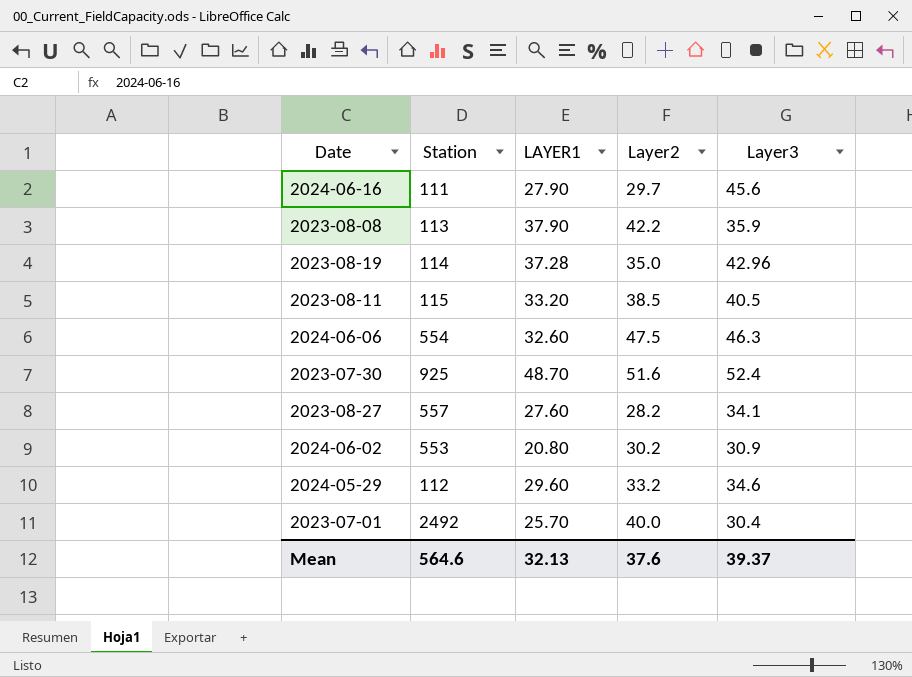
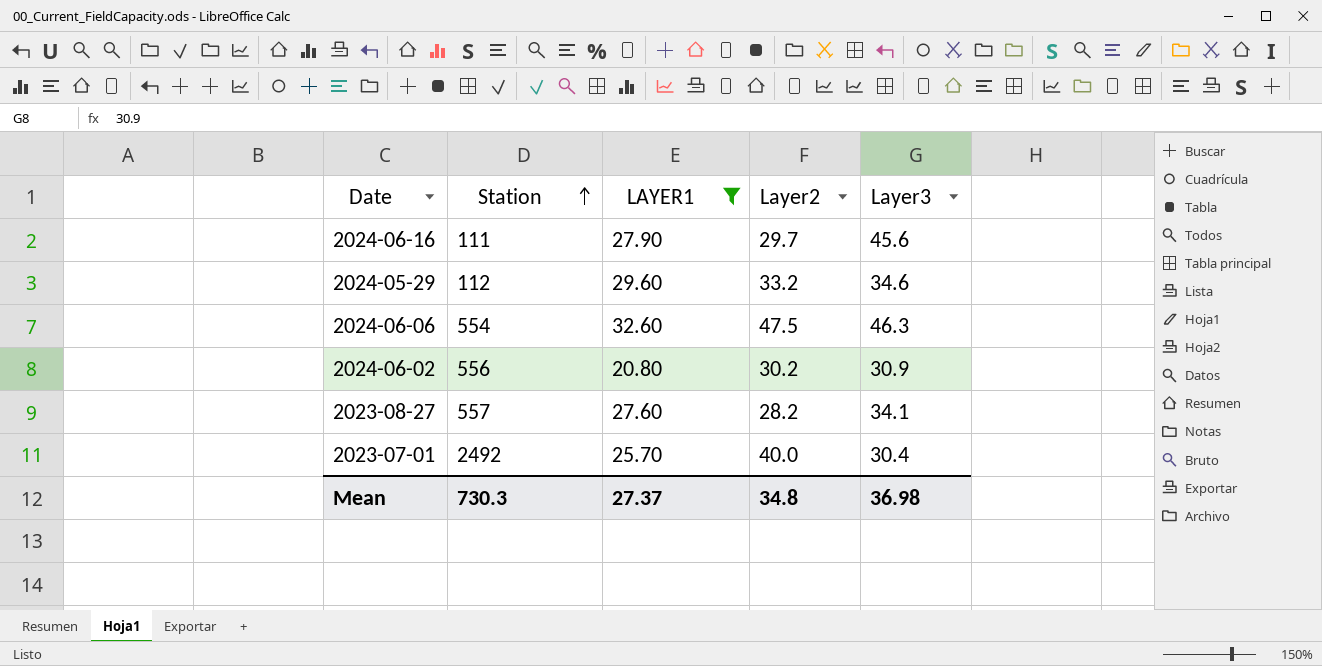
filter: none -> LAYER1 <= 32.60
row order: none -> Station ascending
2024-06-02 | Station: 553 -> 556
Mean | Station: 564.6 -> 730.3
Mean | LAYER1: 32.13 -> 27.37
Mean | Layer2: 37.6 -> 34.8
Mean | Layer3: 39.37 -> 36.98

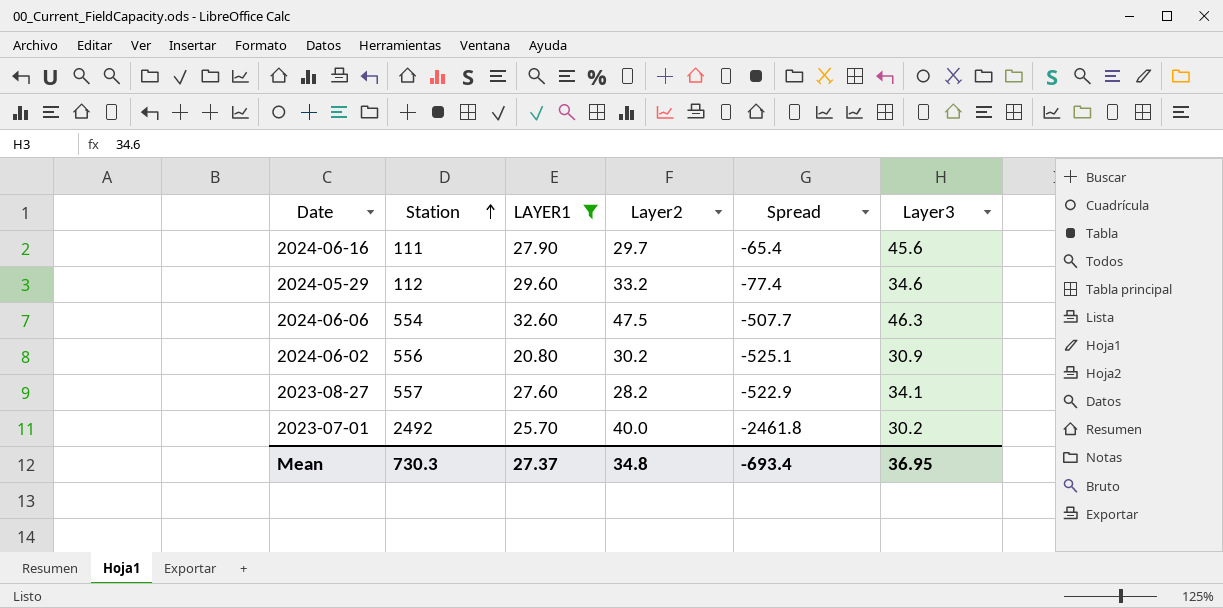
column Spread | formula: none -> [Layer3] - [Station]
2023-07-01 | Layer3: 30.4 -> 30.2
Mean | Layer3: 36.98 -> 36.95

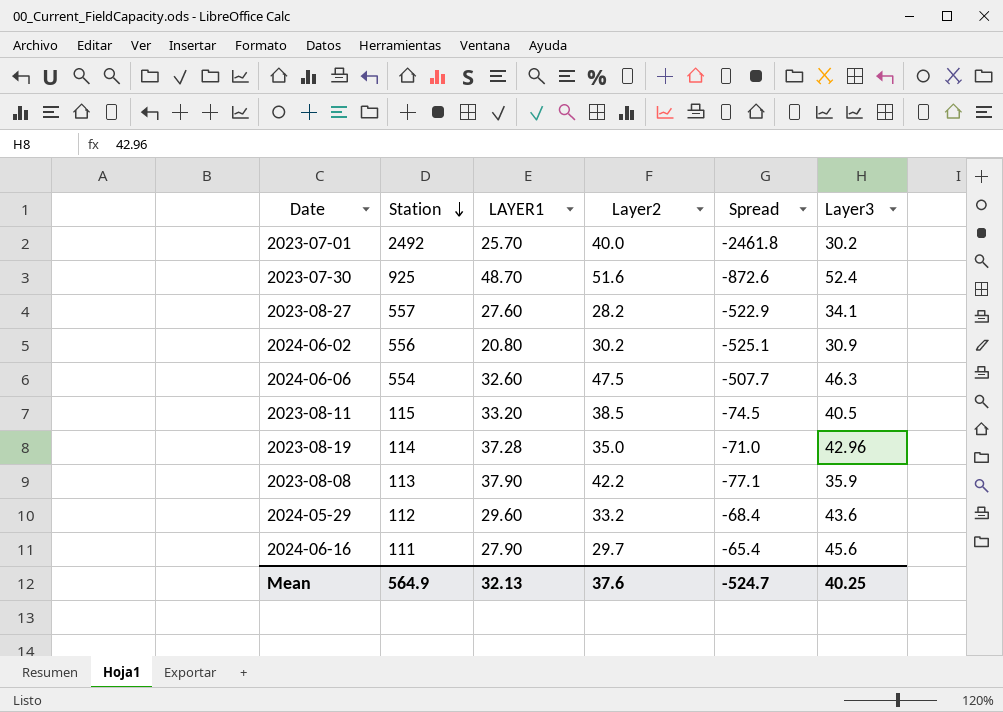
filter: LAYER1 <= 32.60 -> none
row order: Station ascending -> Station descending
2024-05-29 | Spread: -77.4 -> -68.4
2024-05-29 | Layer3: 34.6 -> 43.6
Mean | Station: 730.3 -> 564.9
Mean | LAYER1: 27.37 -> 32.13
Mean | Layer2: 34.8 -> 37.6
Mean | Spread: -693.4 -> -524.7
Mean | Layer3: 36.95 -> 40.25

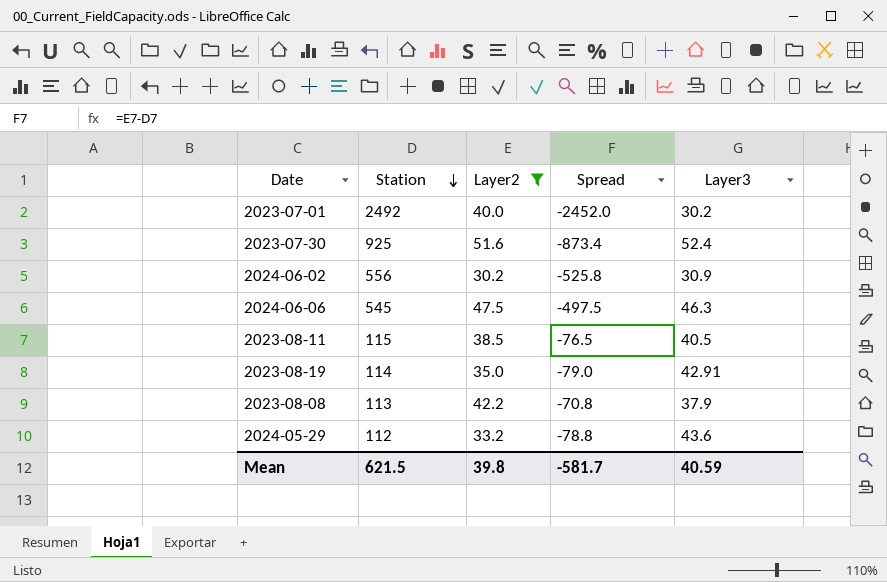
filter: none -> Layer2 >= 30.2
column LAYER1 | position: 3 -> none
column Spread | formula: [Layer3] - [Station] -> [Layer2] - [Station]
2024-06-06 | Station: 554 -> 545
2023-08-19 | Layer3: 42.96 -> 42.91
2023-08-08 | Layer3: 35.9 -> 37.9
Mean | Station: 564.9 -> 621.5
Mean | Layer2: 37.6 -> 39.8
Mean | Spread: -524.7 -> -581.7
Mean | Layer3: 40.25 -> 40.59

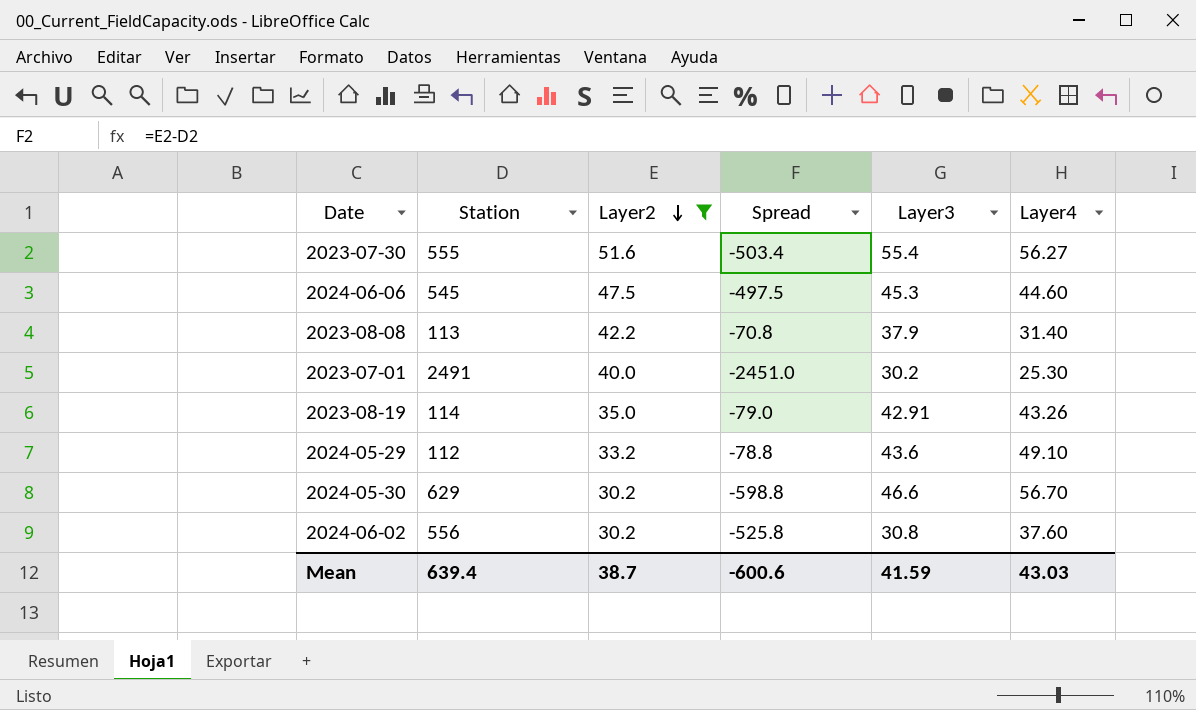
row order: Station descending -> Layer2 descending
column Layer4 | position: none -> 6
row 2023-08-11: 115 | 38.5 | -76.5 | 40.5 -> none
2023-07-30 | Station: 925 -> 555
2023-07-30 | Spread: -873.4 -> -503.4
2023-07-30 | Layer3: 52.4 -> 55.4
2024-06-06 | Layer3: 46.3 -> 45.3
2023-07-01 | Station: 2492 -> 2491
2023-07-01 | Spread: -2452.0 -> -2451.0
row 2024-05-30: none -> 629 | 30.2 | -598.8 | 46.6 | 56.70
2024-06-02 | Layer3: 30.9 -> 30.8
Mean | Station: 621.5 -> 639.4
Mean | Layer2: 39.8 -> 38.7
Mean | Spread: -581.7 -> -600.6
Mean | Layer3: 40.59 -> 41.59

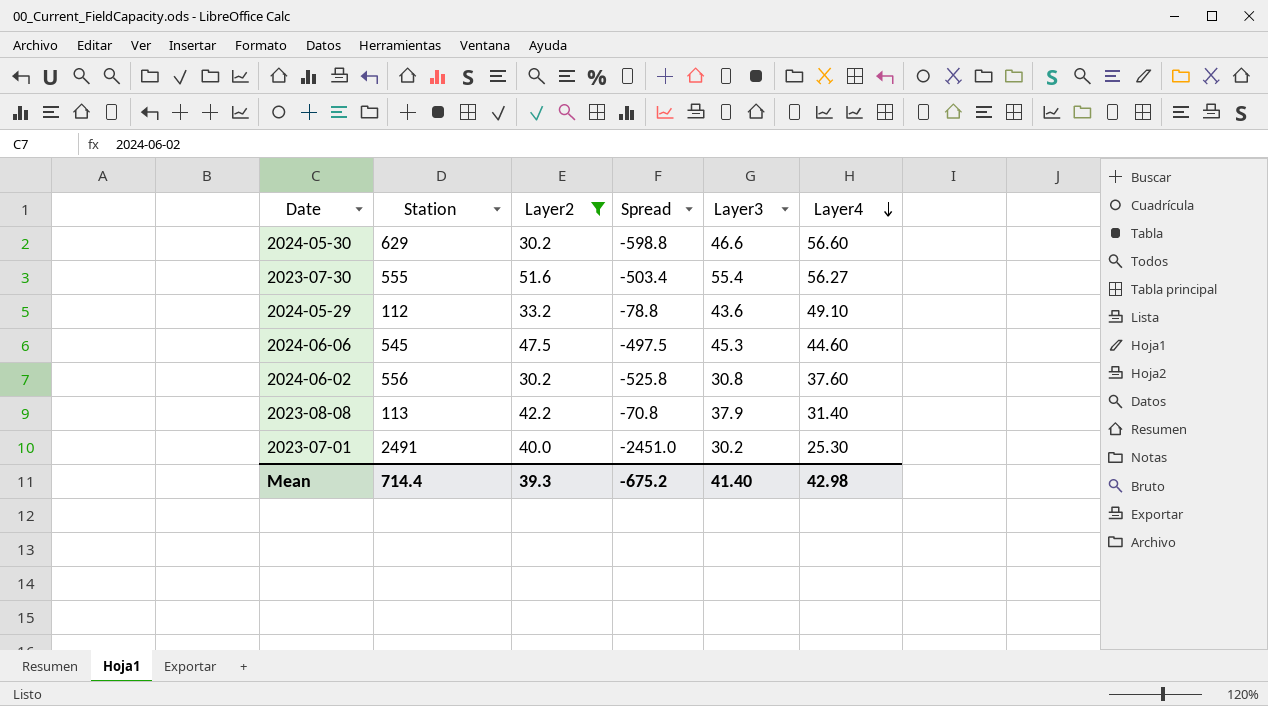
row order: Layer2 descending -> Layer4 descending
row 2023-08-19: 114 | 35.0 | -79.0 | 42.91 | 43.26 -> none
2024-05-30 | Layer4: 56.70 -> 56.60
Mean | Station: 639.4 -> 714.4
Mean | Layer2: 38.7 -> 39.3
Mean | Spread: -600.6 -> -675.2
Mean | Layer3: 41.59 -> 41.40
Mean | Layer4: 43.03 -> 42.98

